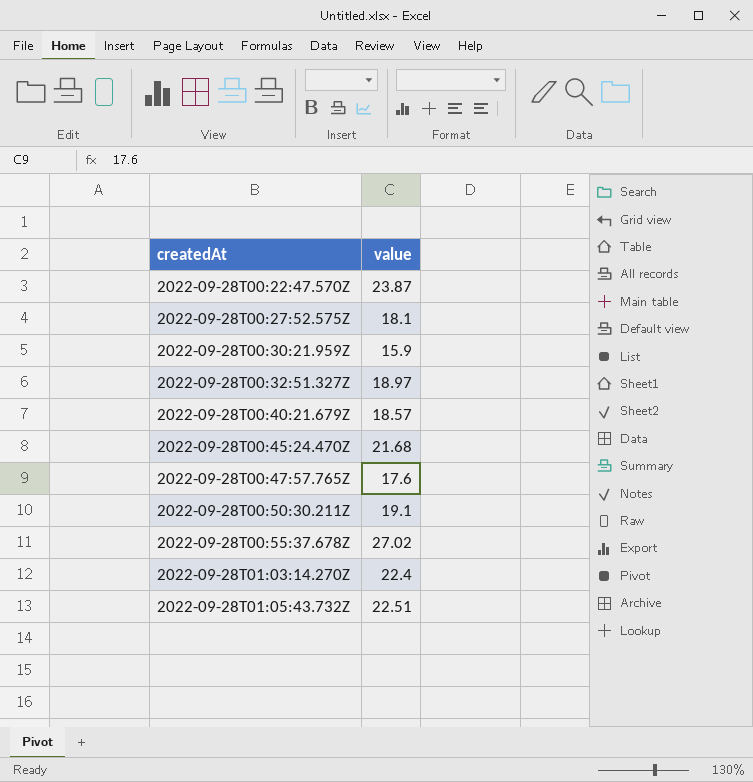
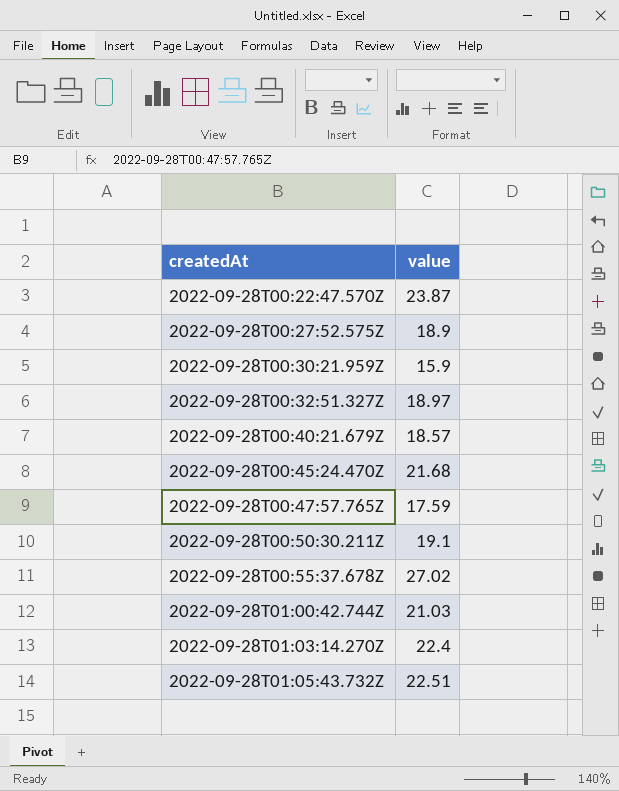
2022-09-28T00:27:52.575Z | value: 18.1 -> 18.9
2022-09-28T00:47:57.765Z | value: 17.6 -> 17.59
row 2022-09-28T01:00:42.744Z: none -> 21.03

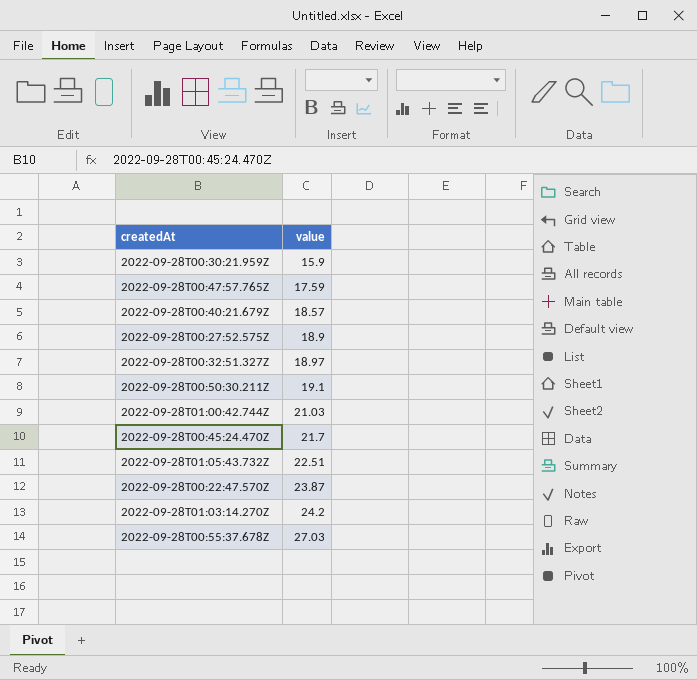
row order: createdAt ascending -> value ascending
2022-09-28T00:45:24.470Z | value: 21.68 -> 21.7
2022-09-28T01:03:14.270Z | value: 22.4 -> 24.2
2022-09-28T00:55:37.678Z | value: 27.02 -> 27.03

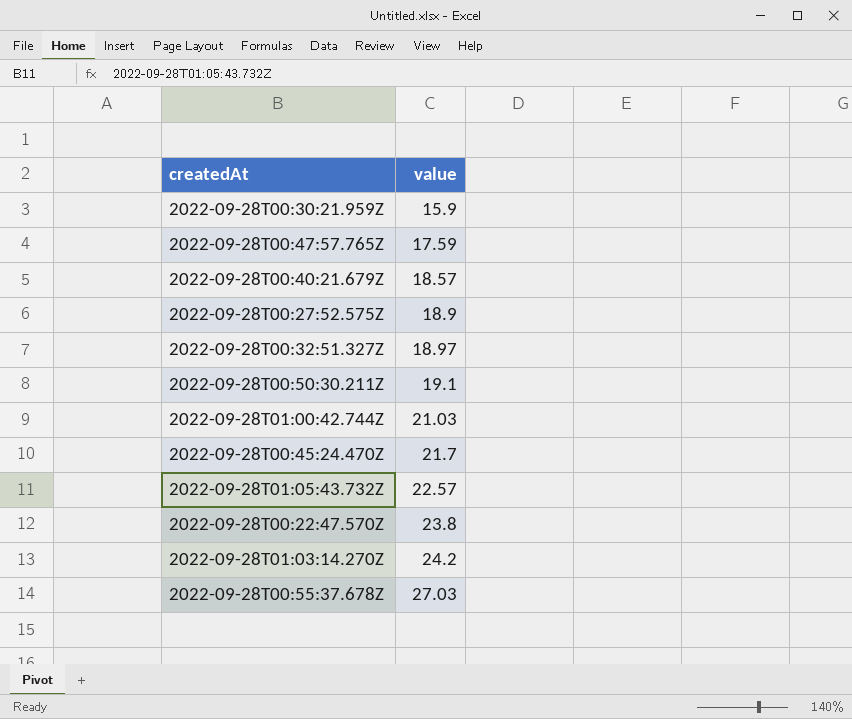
2022-09-28T01:05:43.732Z | value: 22.51 -> 22.57
2022-09-28T00:22:47.570Z | value: 23.87 -> 23.8

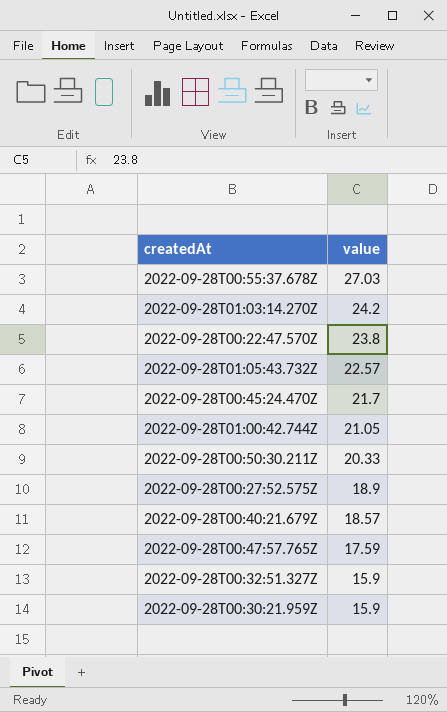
row order: value ascending -> value descending
2022-09-28T01:00:42.744Z | value: 21.03 -> 21.05
2022-09-28T00:50:30.211Z | value: 19.1 -> 20.33
2022-09-28T00:32:51.327Z | value: 18.97 -> 15.9

